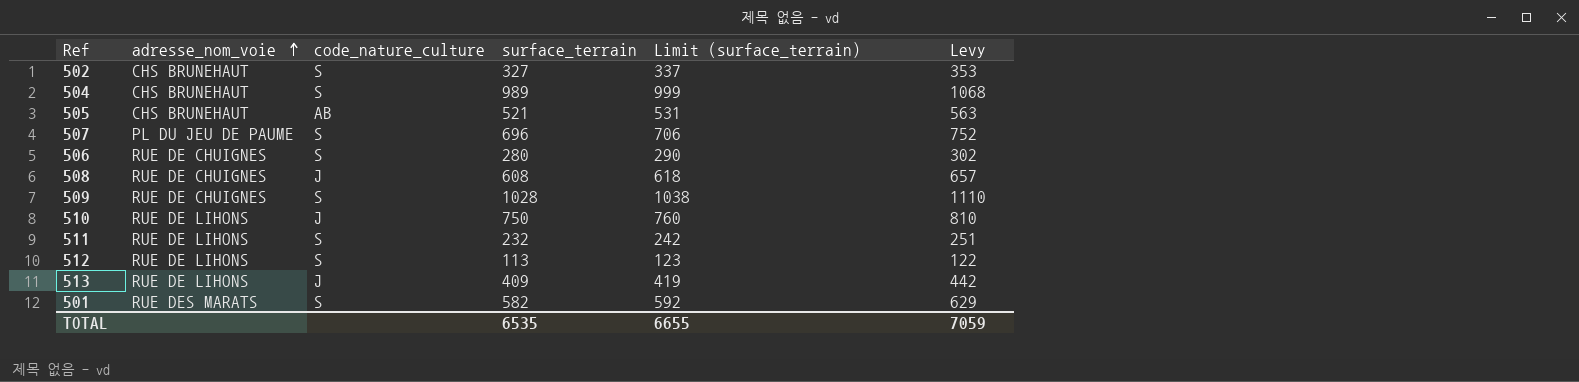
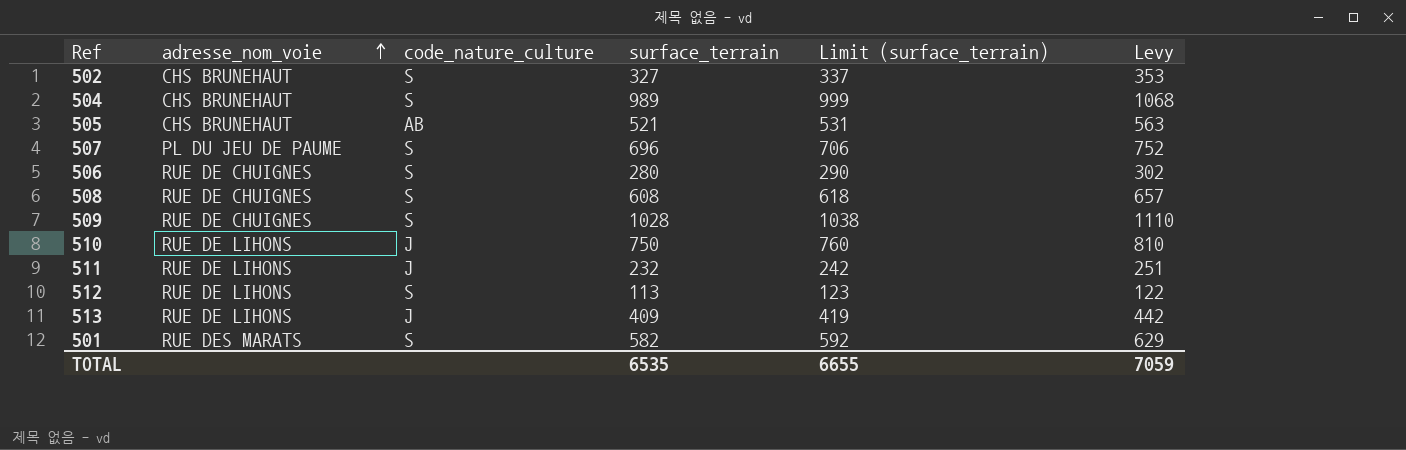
508 | code_nature_culture: J -> S
511 | code_nature_culture: S -> J

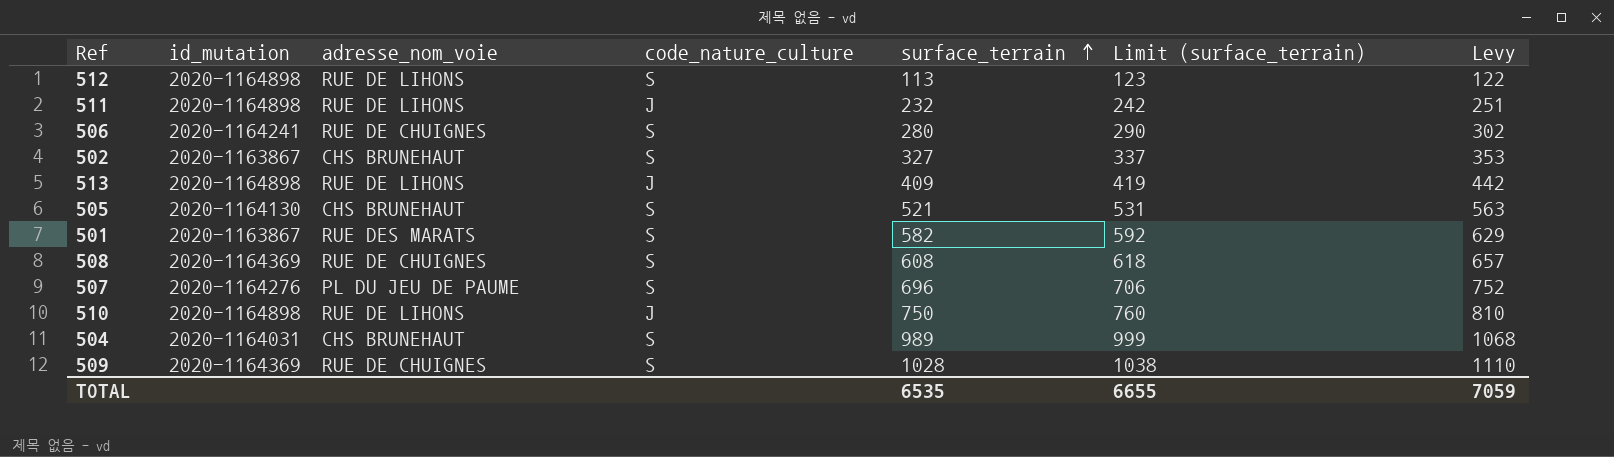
row order: adresse_nom_voie ascending -> surface_terrain ascending
column id_mutation | position: none -> 2
505 | code_nature_culture: AB -> S

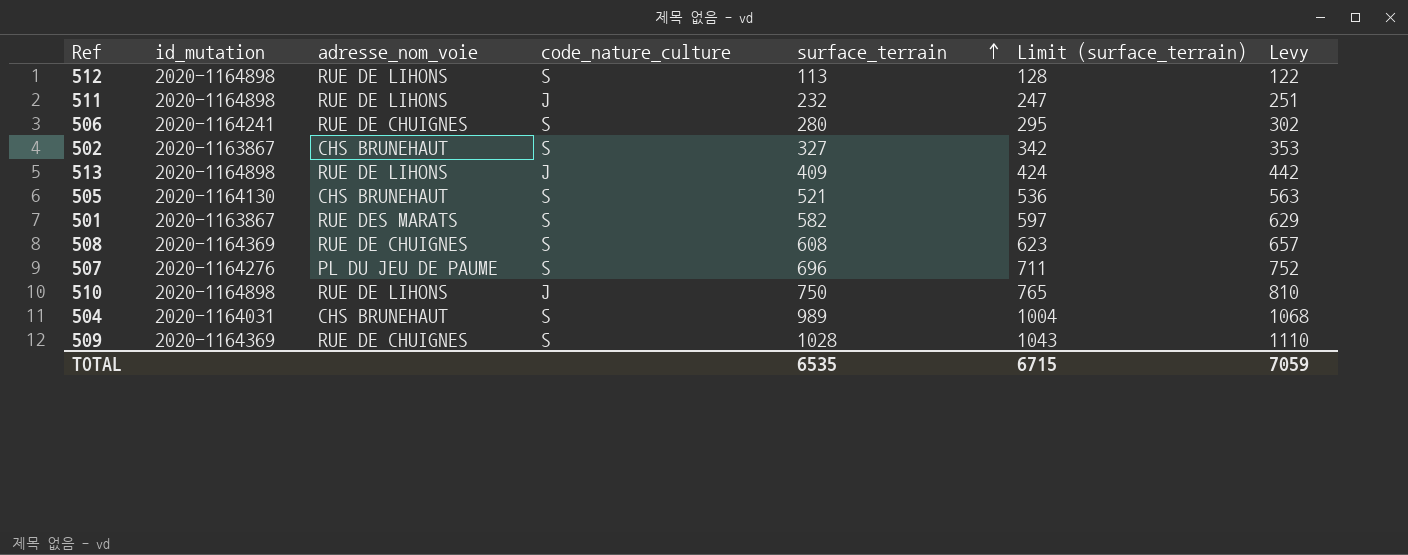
column Limit (surface_terrain) | formula: [surface_terrain] + 10 -> [surface_terrain] + 15
TOTAL | Limit (surface_terrain): 6655 -> 6715

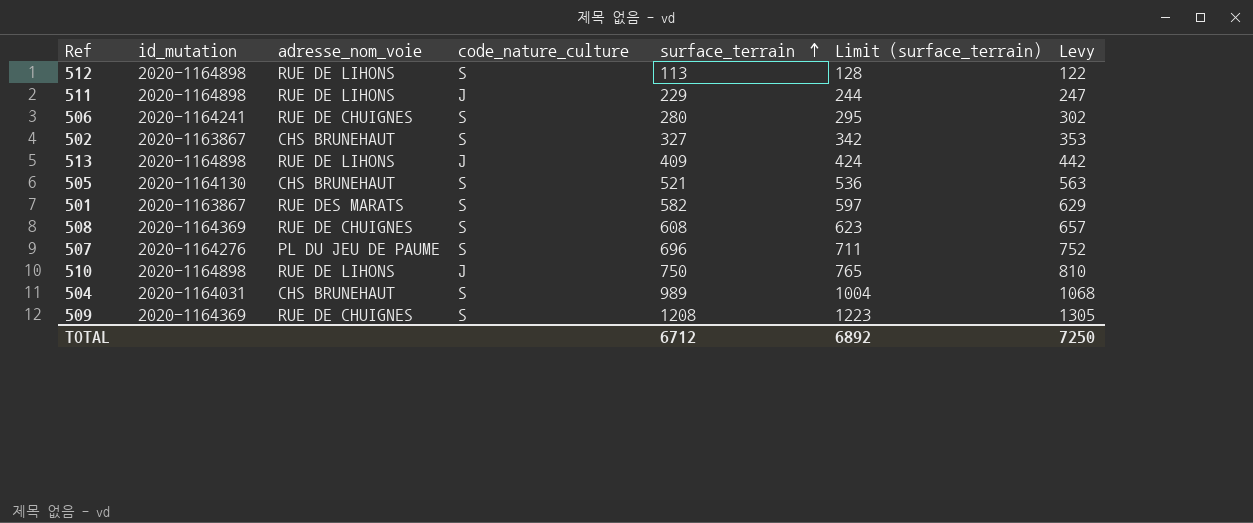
511 | surface_terrain: 232 -> 229
511 | Limit (surface_terrain): 247 -> 244
511 | Levy: 251 -> 247
509 | surface_terrain: 1028 -> 1208
509 | Limit (surface_terrain): 1043 -> 1223
509 | Levy: 1110 -> 1305
TOTAL | surface_terrain: 6535 -> 6712
TOTAL | Limit (surface_terrain): 6715 -> 6892
TOTAL | Levy: 7059 -> 7250

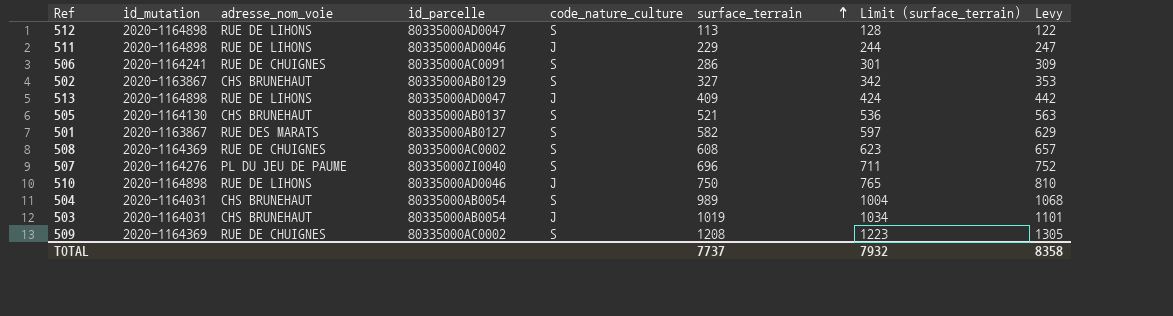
column id_parcelle | position: none -> 4
506 | surface_terrain: 280 -> 286
506 | Limit (surface_terrain): 295 -> 301
506 | Levy: 302 -> 309
row 503: none -> 2020-1164031 | CHS BRUNEHAUT | 80335000AB0054 | J | 1019 | 1034 | 1101
TOTAL | surface_terrain: 6712 -> 7737
TOTAL | Limit (surface_terrain): 6892 -> 7932
TOTAL | Levy: 7250 -> 8358

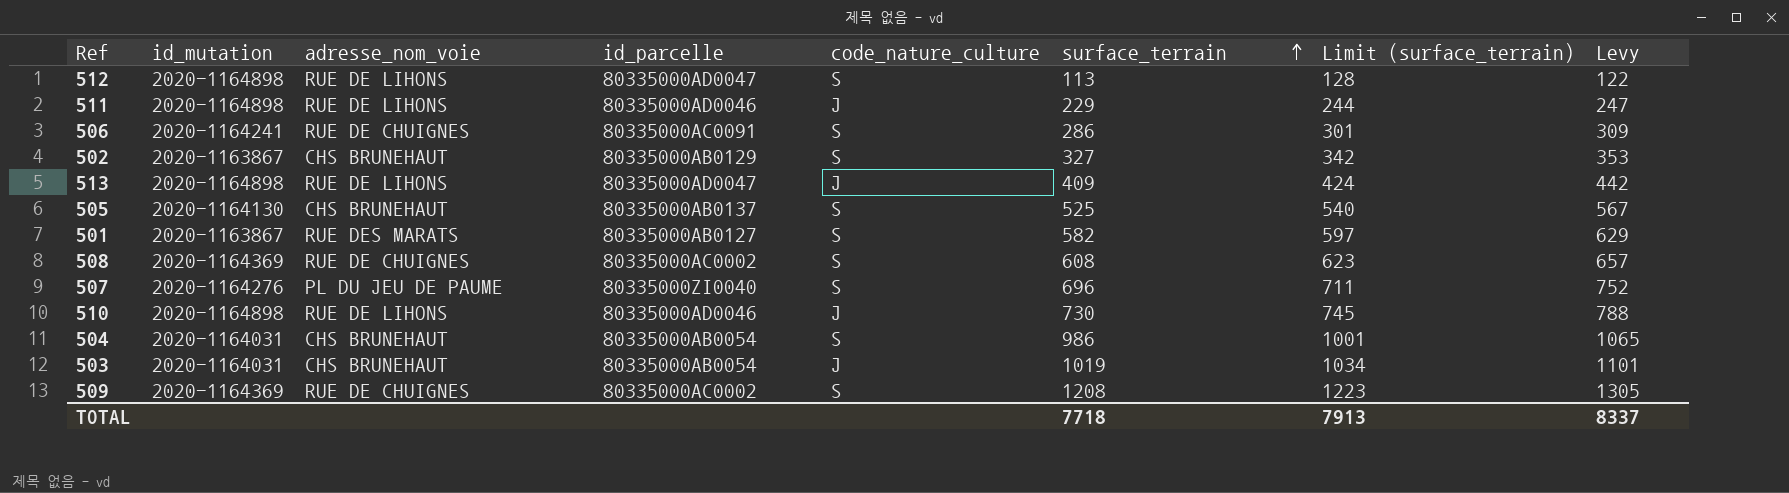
505 | surface_terrain: 521 -> 525
505 | Limit (surface_terrain): 536 -> 540
505 | Levy: 563 -> 567
510 | surface_terrain: 750 -> 730
510 | Limit (surface_terrain): 765 -> 745
510 | Levy: 810 -> 788
504 | surface_terrain: 989 -> 986
504 | Limit (surface_terrain): 1004 -> 1001
504 | Levy: 1068 -> 1065
TOTAL | surface_terrain: 7737 -> 7718
TOTAL | Limit (surface_terrain): 7932 -> 7913
TOTAL | Levy: 8358 -> 8337

